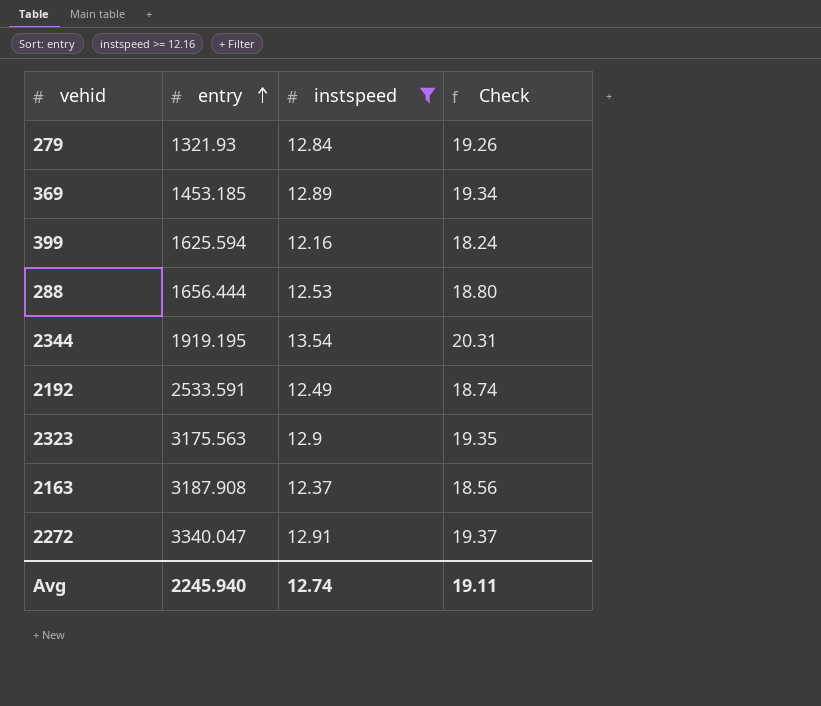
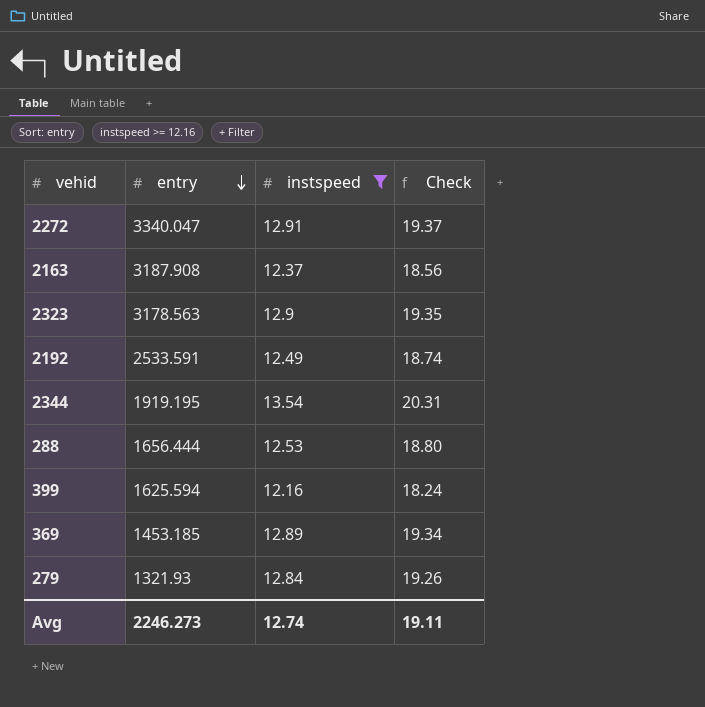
row order: entry ascending -> entry descending
2323 | entry: 3175.563 -> 3178.563
Avg | entry: 2245.940 -> 2246.273

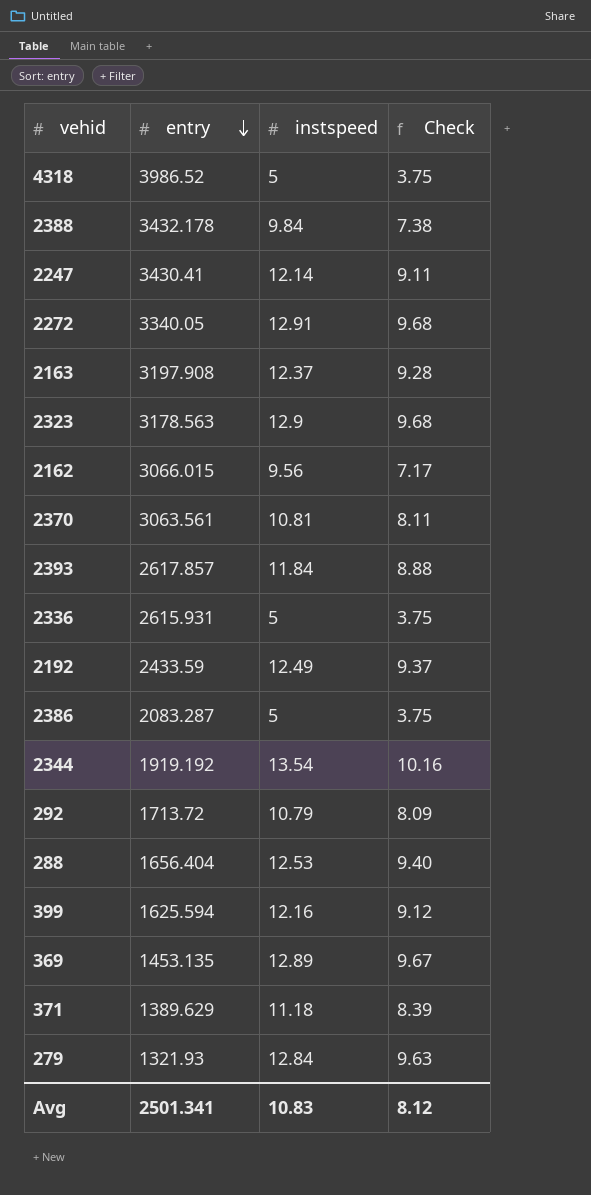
filter: instspeed >= 12.16 -> none
column Check | formula: [instspeed] * 1.5 -> [instspeed] * 0.75
2272 | entry: 3340.047 -> 3340.05
2163 | entry: 3187.908 -> 3197.908
2192 | entry: 2533.591 -> 2433.59
2344 | entry: 1919.195 -> 1919.192
288 | entry: 1656.444 -> 1656.404
369 | entry: 1453.185 -> 1453.135
Avg | entry: 2246.273 -> 2501.341
Avg | instspeed: 12.74 -> 10.83
Avg | Check: 19.11 -> 8.12

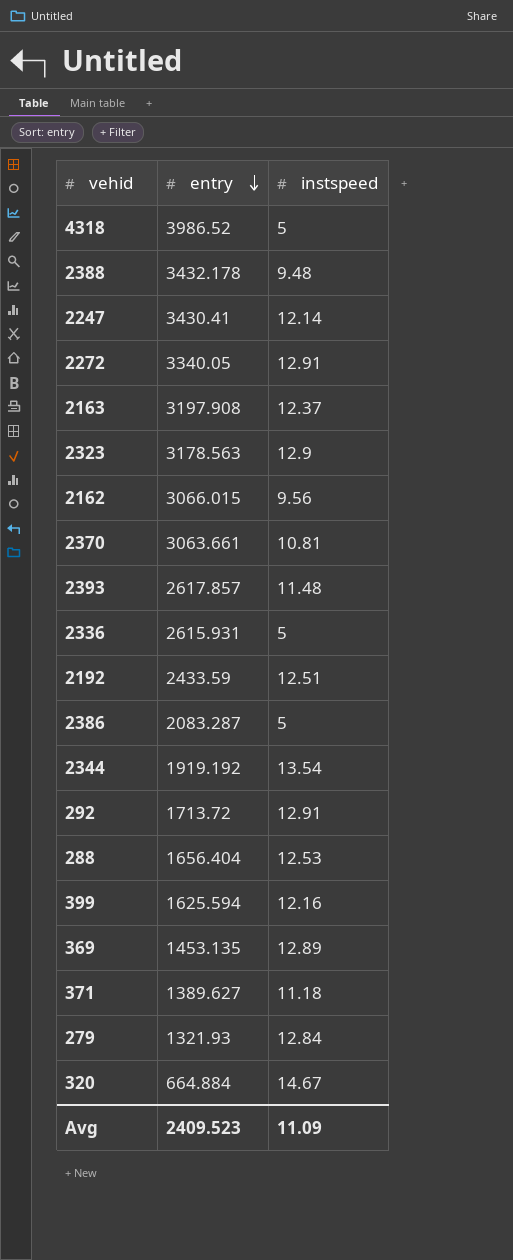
column Check | formula: [instspeed] * 0.75 -> none
2388 | instspeed: 9.84 -> 9.48
2370 | entry: 3063.561 -> 3063.661
2393 | instspeed: 11.84 -> 11.48
2192 | instspeed: 12.49 -> 12.51
292 | instspeed: 10.79 -> 12.91
371 | entry: 1389.629 -> 1389.627
row 320: none -> 664.884 | 14.67
Avg | entry: 2501.341 -> 2409.523
Avg | instspeed: 10.83 -> 11.09

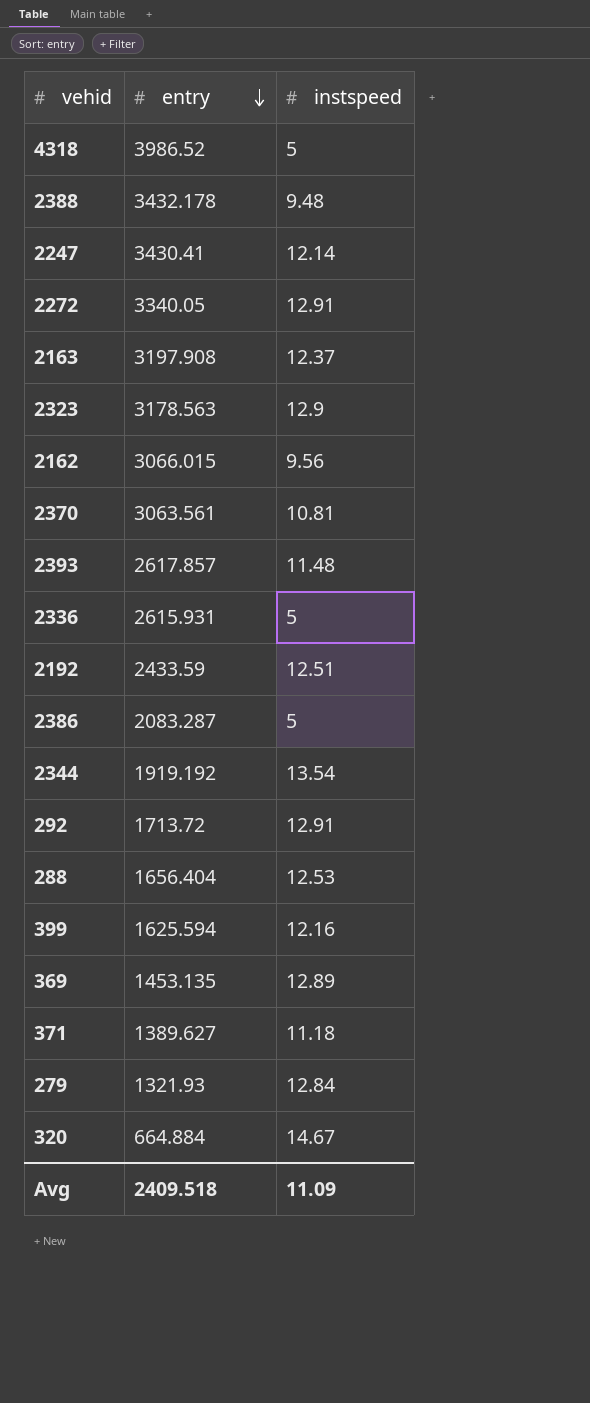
2370 | entry: 3063.661 -> 3063.561
Avg | entry: 2409.523 -> 2409.518

